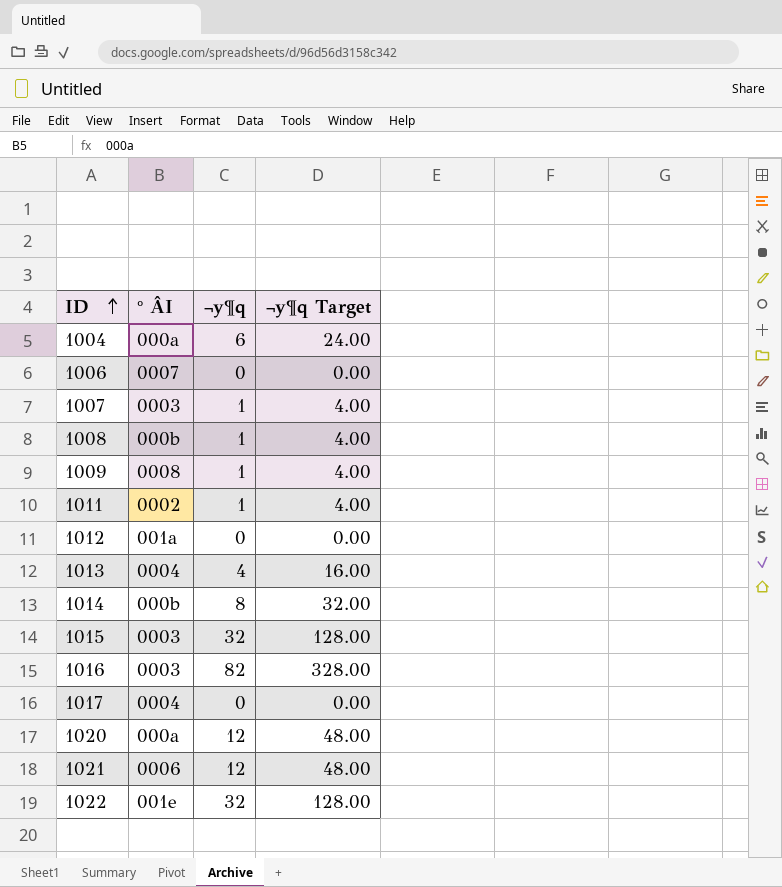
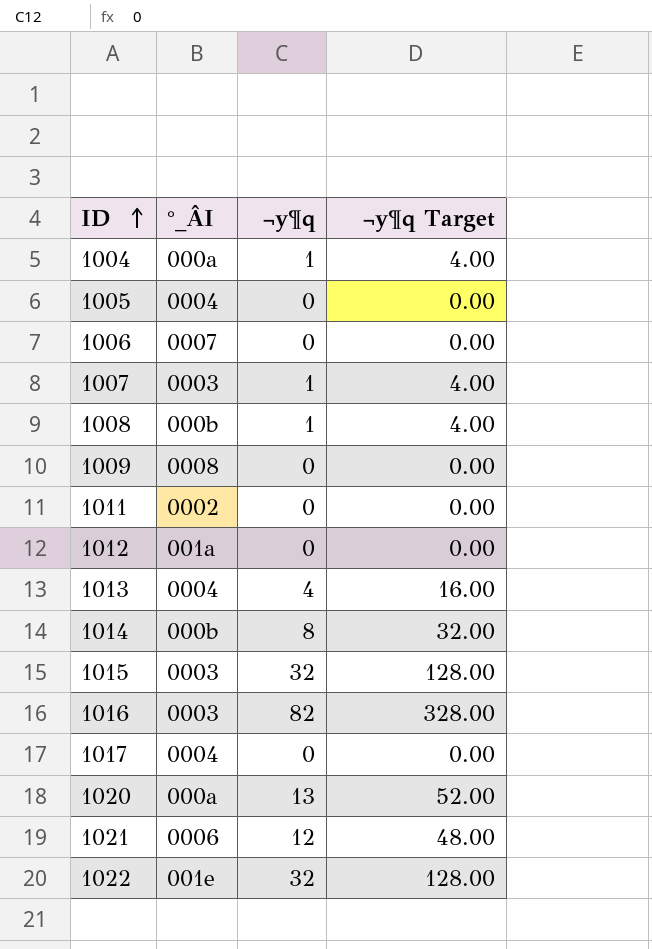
column name: ° ÂI -> °_ÂI
1004 | ¬y¶q: 6 -> 1
1004 | ¬y¶q Target: 24.00 -> 4.00
row 1005: none -> 0004 | 0 | 0.00
1009 | ¬y¶q: 1 -> 0
1009 | ¬y¶q Target: 4.00 -> 0.00
1011 | ¬y¶q: 1 -> 0
1011 | ¬y¶q Target: 4.00 -> 0.00
1020 | ¬y¶q: 12 -> 13
1020 | ¬y¶q Target: 48.00 -> 52.00

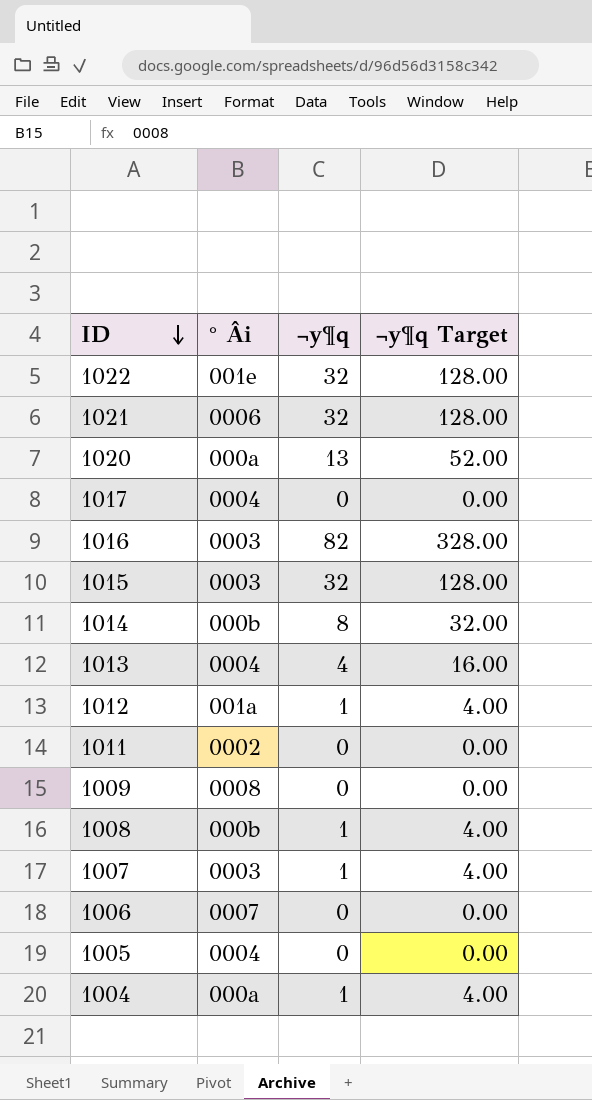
row order: ID ascending -> ID descending
column name: °_ÂI -> ° Âi
1021 | ¬y¶q: 12 -> 32
1021 | ¬y¶q Target: 48.00 -> 128.00
1012 | ¬y¶q: 0 -> 1
1012 | ¬y¶q Target: 0.00 -> 4.00

